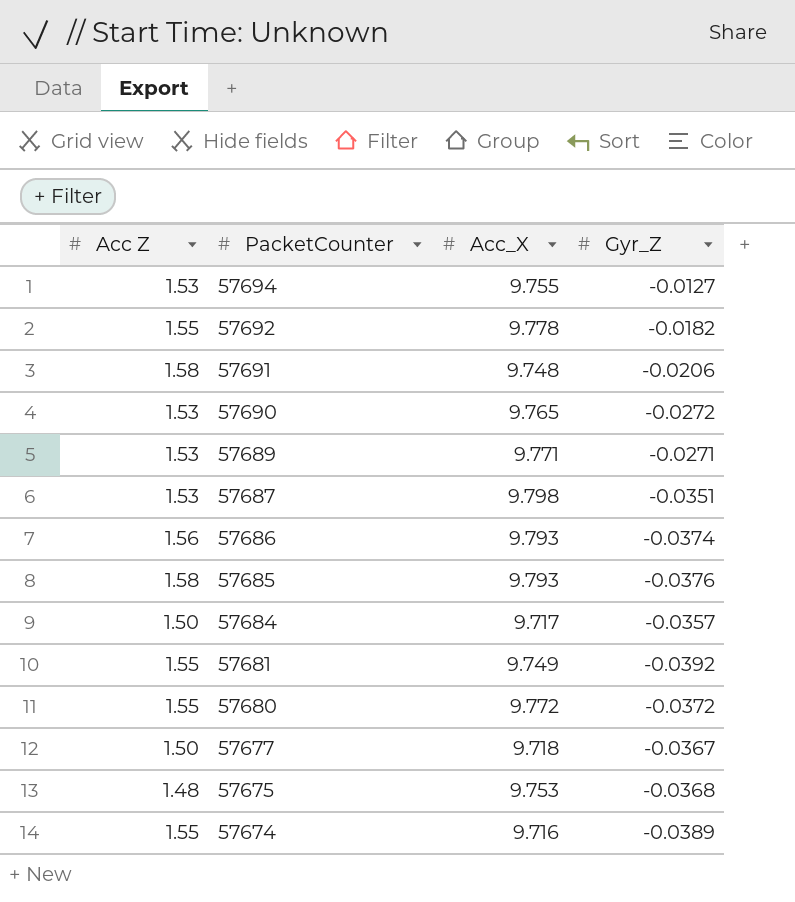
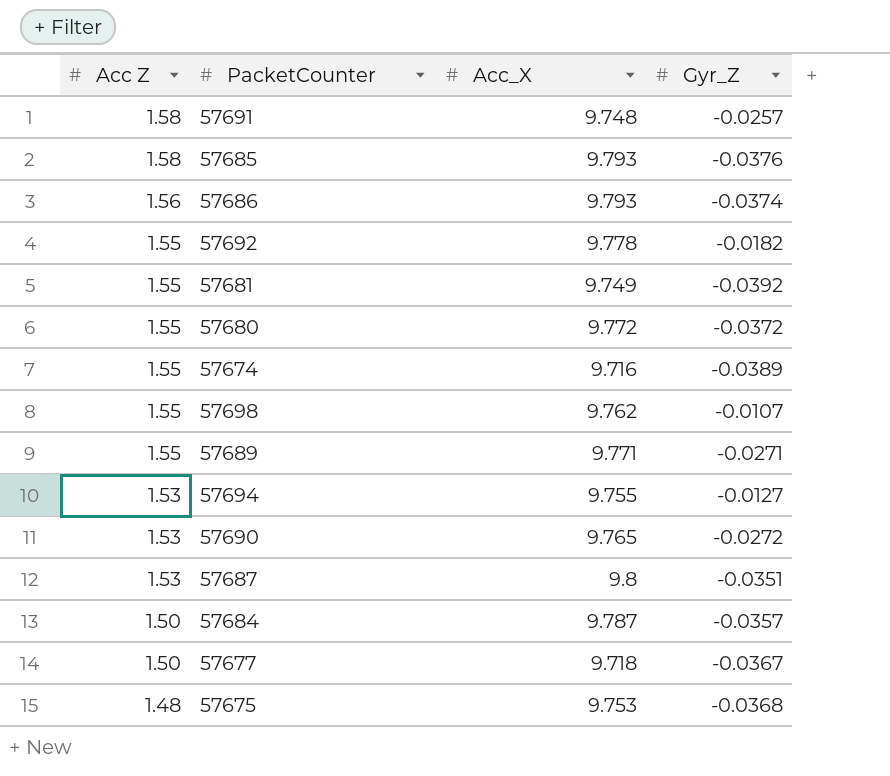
row order: PacketCounter descending -> Acc Z descending
57691 | Gyr_Z: -0.0206 -> -0.0257
row 57698: none -> 1.55 | 9.762 | -0.0107
57689 | Acc Z: 1.53 -> 1.55
57687 | Acc_X: 9.798 -> 9.8
57684 | Acc_X: 9.717 -> 9.787

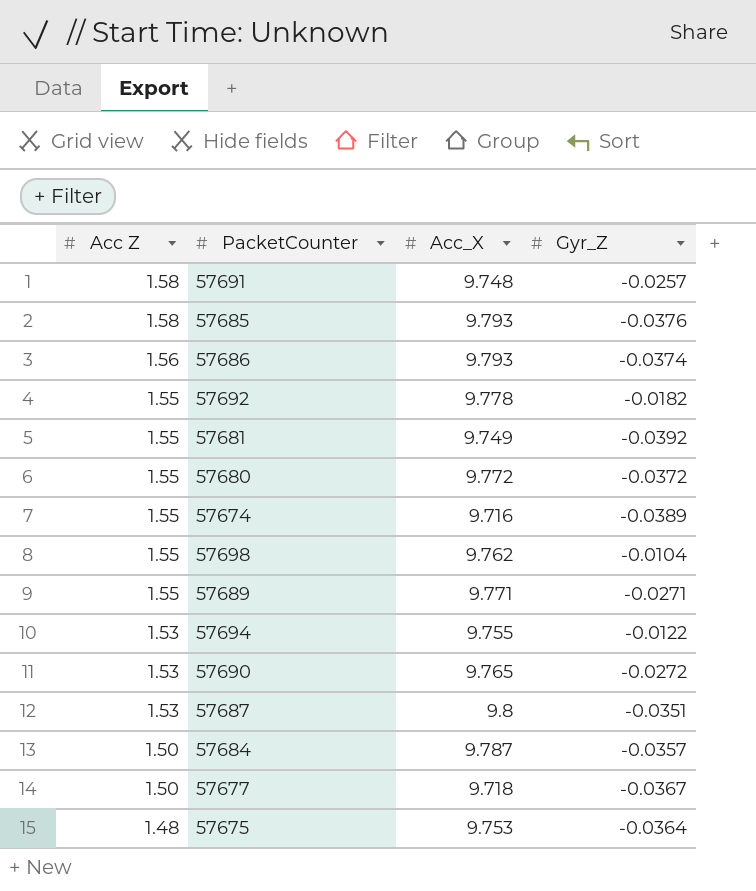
57698 | Gyr_Z: -0.0107 -> -0.0104
57694 | Gyr_Z: -0.0127 -> -0.0122
57675 | Gyr_Z: -0.0368 -> -0.0364

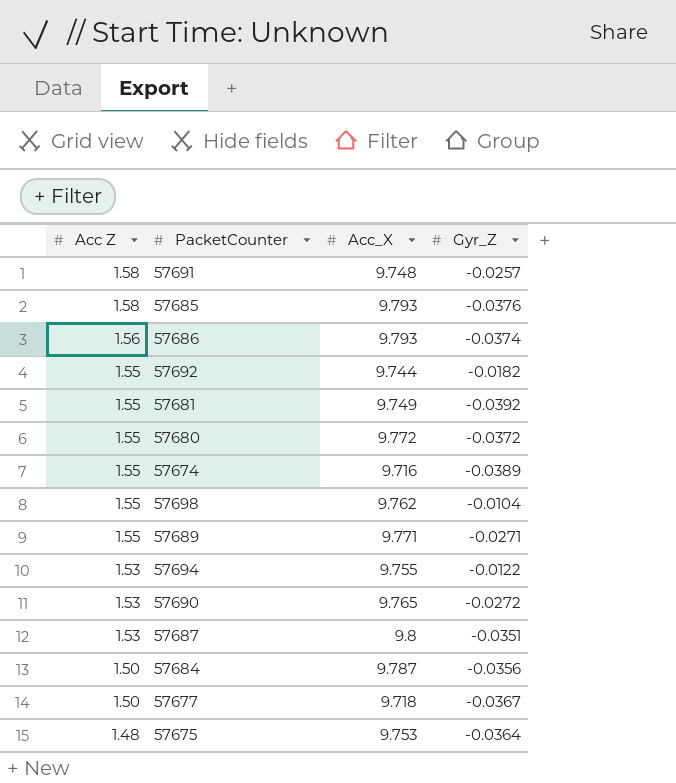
57692 | Acc_X: 9.778 -> 9.744
57684 | Gyr_Z: -0.0357 -> -0.0356

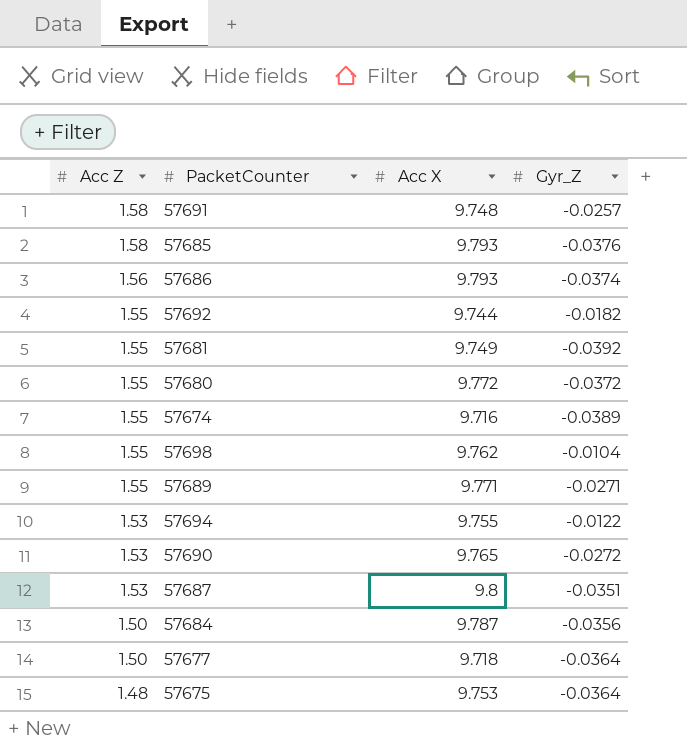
column name: Acc_X -> Acc X
57677 | Gyr_Z: -0.0367 -> -0.0364

